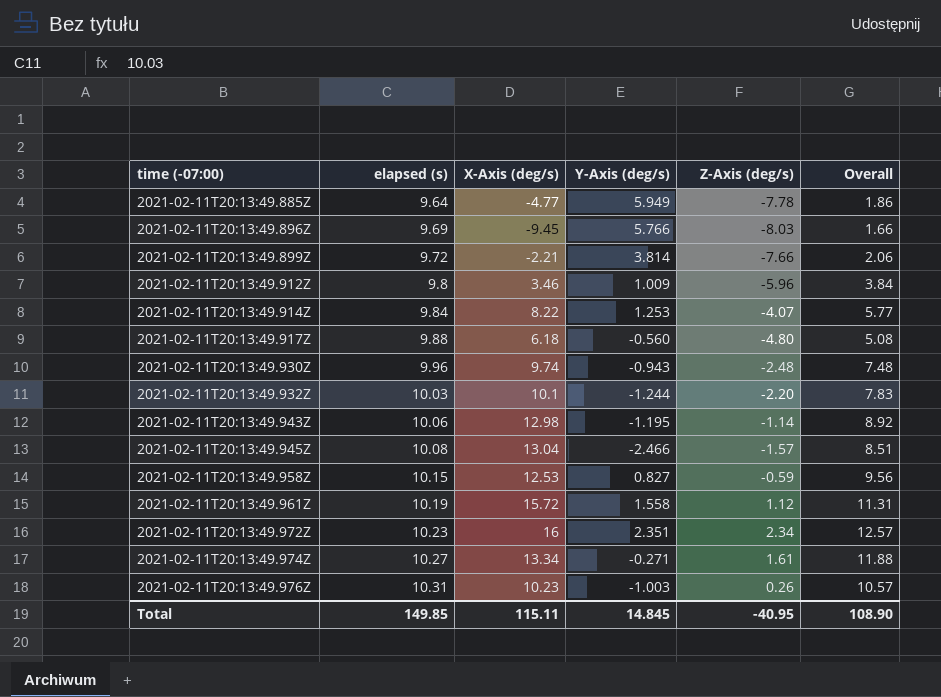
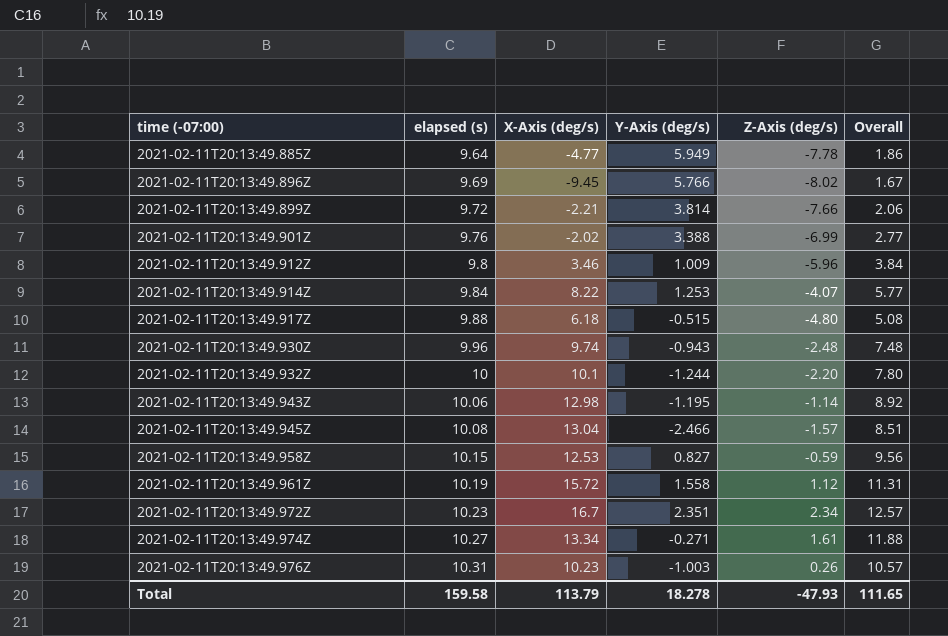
2021-02-11T20:13:49.896Z | Z-Axis (deg/s): -8.03 -> -8.02
2021-02-11T20:13:49.896Z | Overall: 1.66 -> 1.67
row 2021-02-11T20:13:49.901Z: none -> 9.76 | -2.02 | 3.388 | -6.99 | 2.77
2021-02-11T20:13:49.917Z | Y-Axis (deg/s): -0.560 -> -0.515
2021-02-11T20:13:49.932Z | elapsed (s): 10.03 -> 10
2021-02-11T20:13:49.932Z | Overall: 7.83 -> 7.80
2021-02-11T20:13:49.972Z | X-Axis (deg/s): 16 -> 16.7
Total | elapsed (s): 149.85 -> 159.58
Total | X-Axis (deg/s): 115.11 -> 113.79
Total | Y-Axis (deg/s): 14.845 -> 18.278
Total | Z-Axis (deg/s): -40.95 -> -47.93
Total | Overall: 108.90 -> 111.65

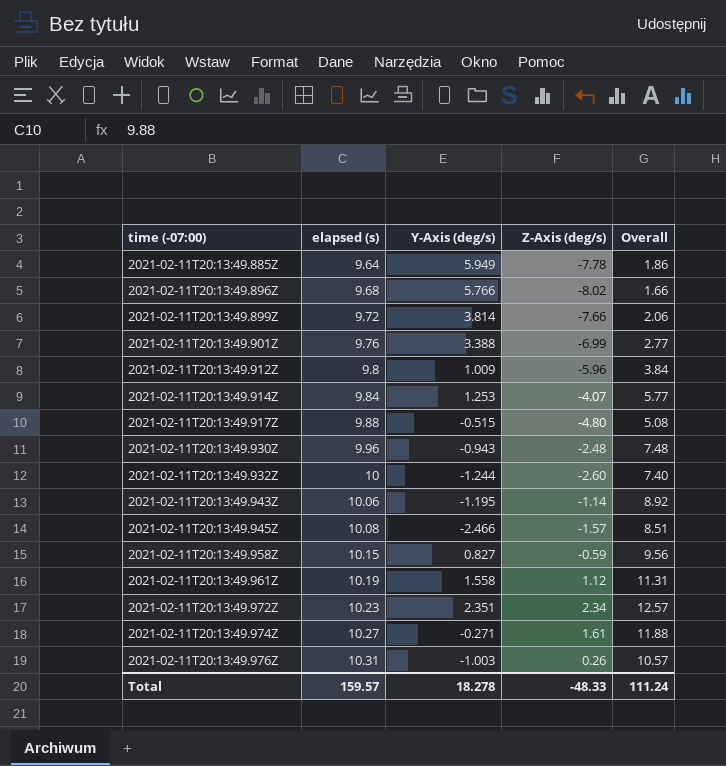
column X-Axis (deg/s) | position: 3 -> none
2021-02-11T20:13:49.896Z | elapsed (s): 9.69 -> 9.68
2021-02-11T20:13:49.896Z | Overall: 1.67 -> 1.66
2021-02-11T20:13:49.932Z | Z-Axis (deg/s): -2.20 -> -2.60
2021-02-11T20:13:49.932Z | Overall: 7.80 -> 7.40
Total | elapsed (s): 159.58 -> 159.57
Total | Z-Axis (deg/s): -47.93 -> -48.33
Total | Overall: 111.65 -> 111.24

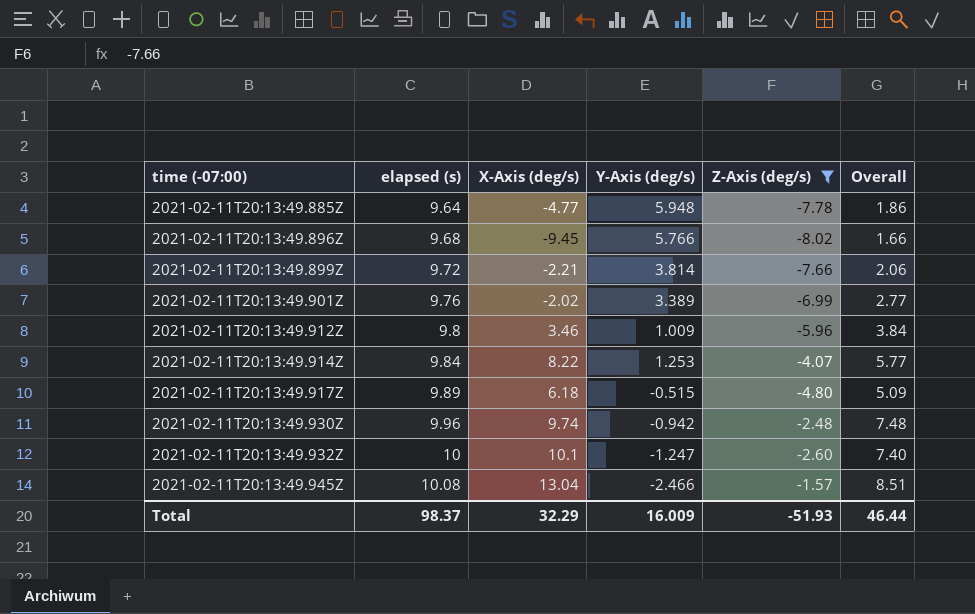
filter: none -> Z-Axis (deg/s) <= -1.57
column X-Axis (deg/s) | position: none -> 3
2021-02-11T20:13:49.885Z | Y-Axis (deg/s): 5.949 -> 5.948
2021-02-11T20:13:49.901Z | Y-Axis (deg/s): 3.388 -> 3.389
2021-02-11T20:13:49.917Z | elapsed (s): 9.88 -> 9.89
2021-02-11T20:13:49.917Z | Overall: 5.08 -> 5.09
2021-02-11T20:13:49.930Z | Y-Axis (deg/s): -0.943 -> -0.942
2021-02-11T20:13:49.932Z | Y-Axis (deg/s): -1.244 -> -1.247
Total | elapsed (s): 159.57 -> 98.37
Total | Y-Axis (deg/s): 18.278 -> 16.009
Total | Z-Axis (deg/s): -48.33 -> -51.93
Total | Overall: 111.24 -> 46.44

